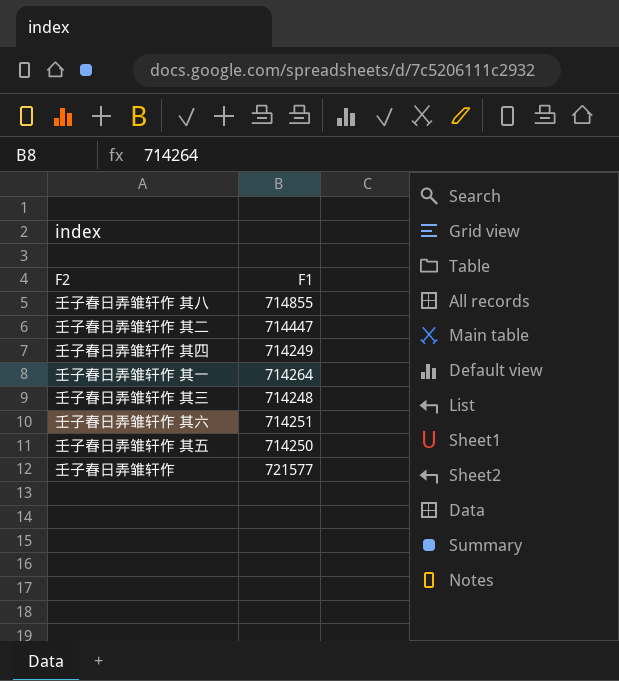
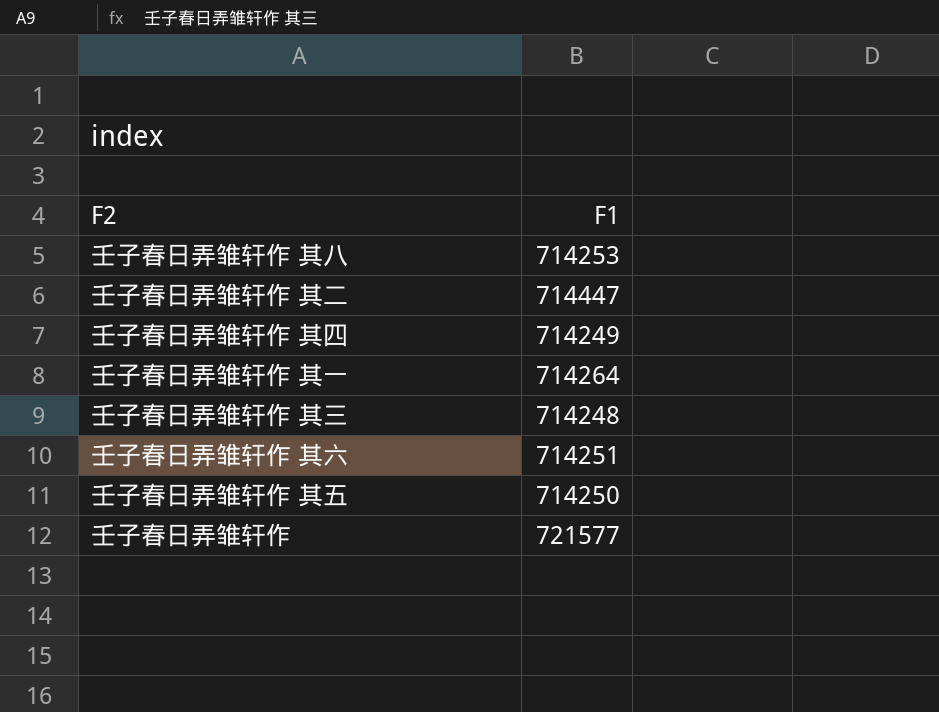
壬子春日弄雏轩作 其八 | F1: 714855 -> 714253

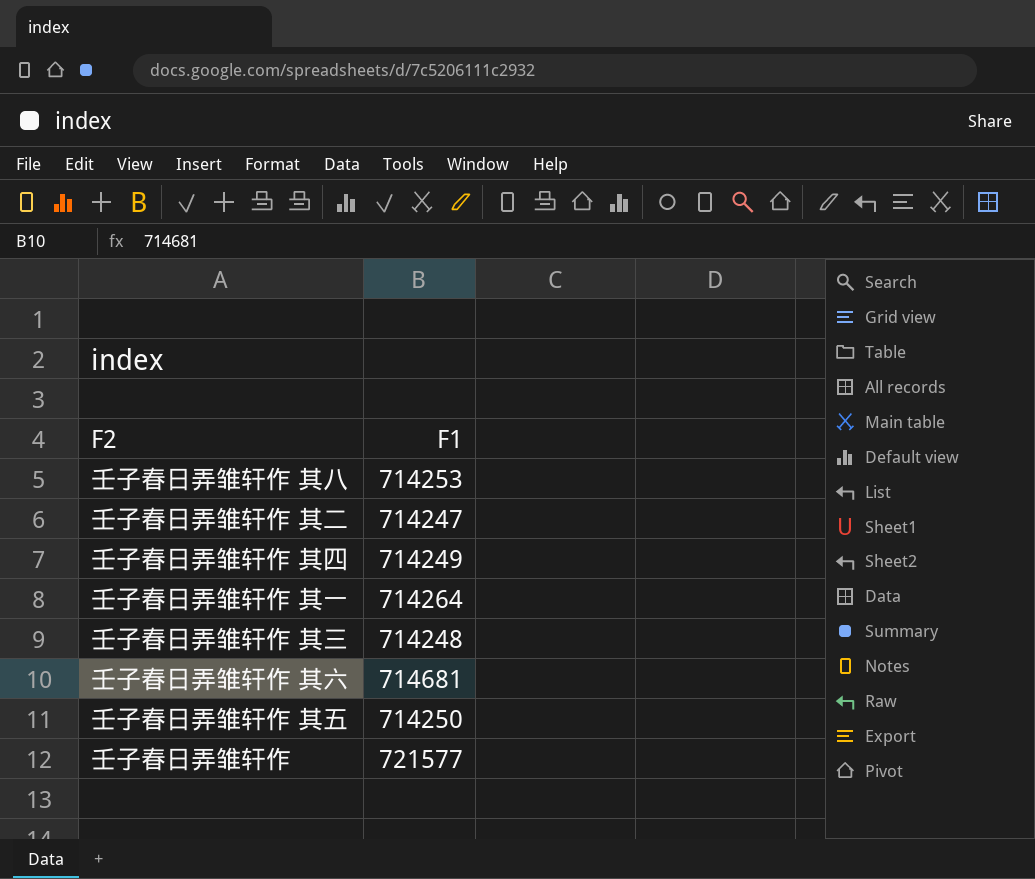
壬子春日弄雏轩作 其二 | F1: 714447 -> 714247
壬子春日弄雏轩作 其六 | F1: 714251 -> 714681

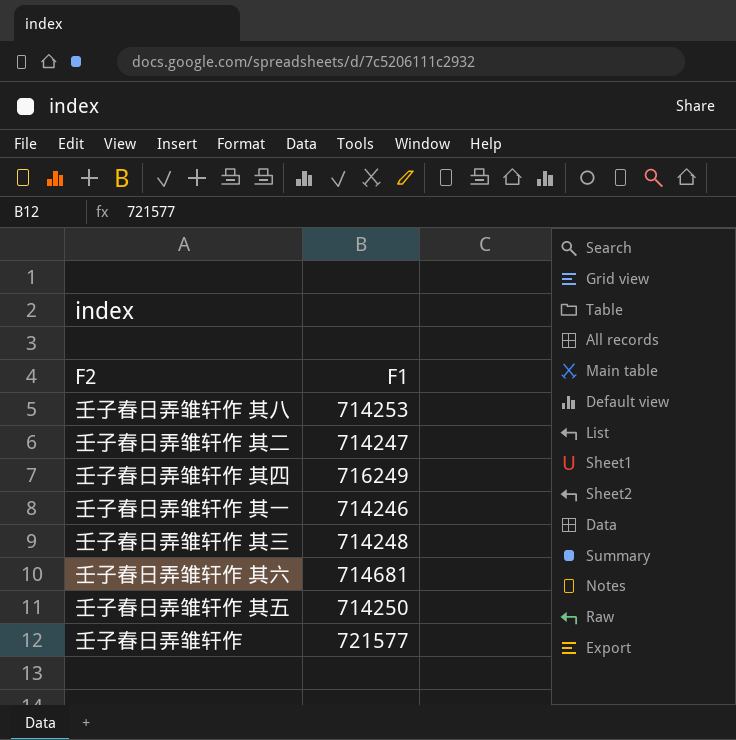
壬子春日弄雏轩作 其四 | F1: 714249 -> 716249
壬子春日弄雏轩作 其一 | F1: 714264 -> 714246

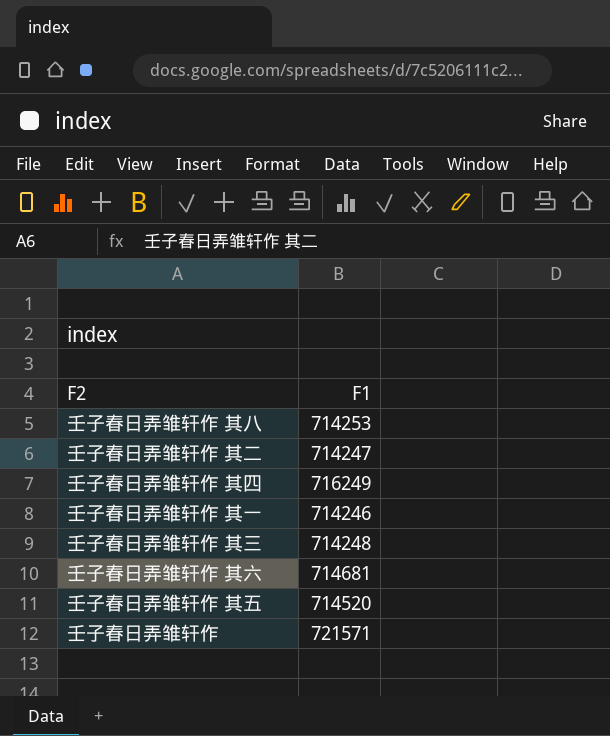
壬子春日弄雏轩作 其五 | F1: 714250 -> 714520
壬子春日弄雏轩作 | F1: 721577 -> 721571

